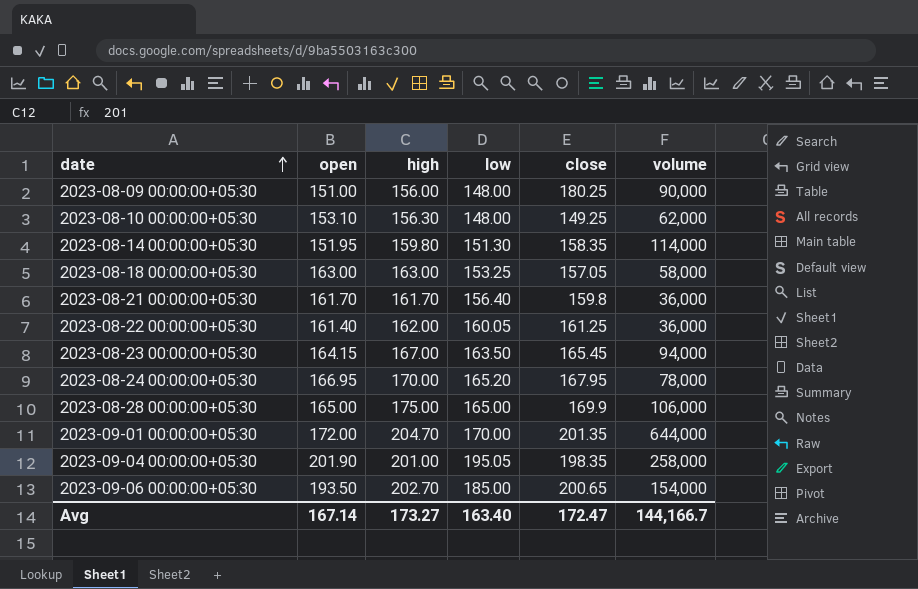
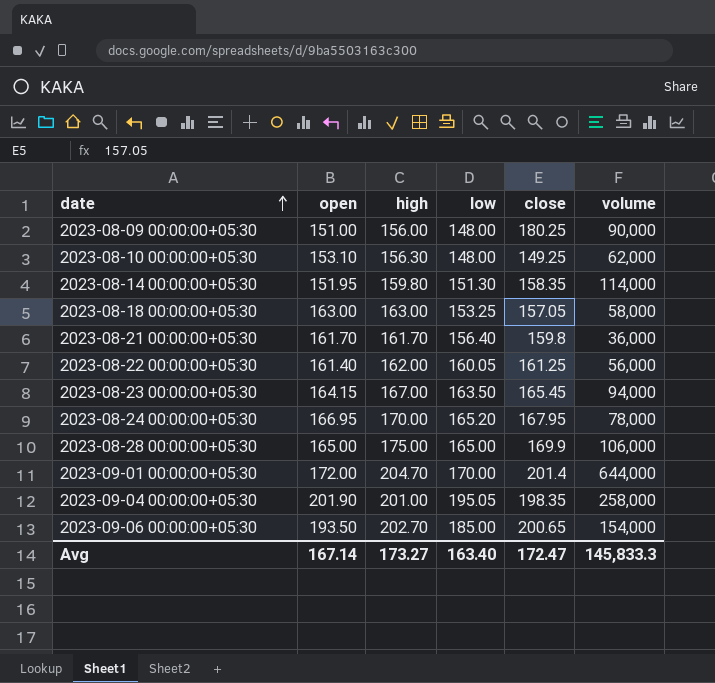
2023-08-22 00:00:00+05:30 | volume: 36,000 -> 56,000
2023-09-01 00:00:00+05:30 | close: 201.35 -> 201.4
Avg | volume: 144,166.7 -> 145,833.3

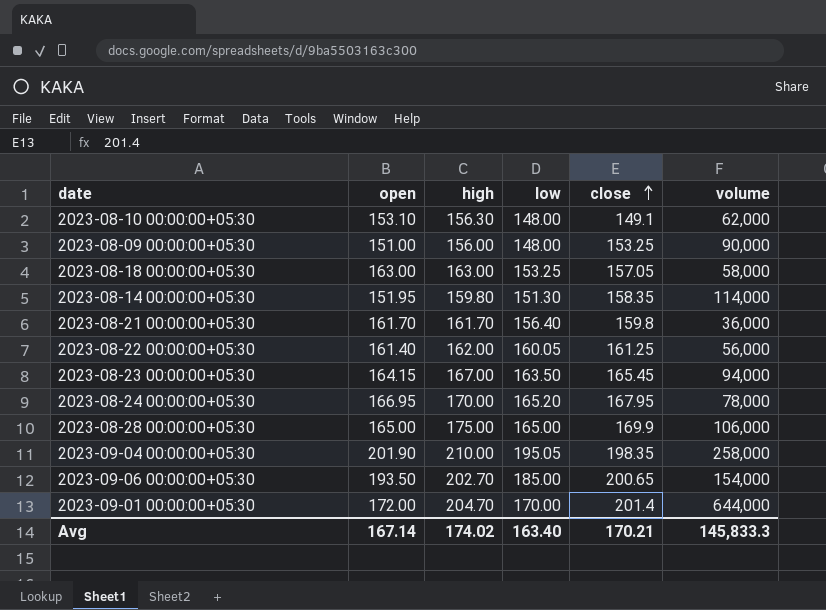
row order: date ascending -> close ascending
2023-08-10 00:00:00+05:30 | close: 149.25 -> 149.1
2023-08-09 00:00:00+05:30 | close: 180.25 -> 153.25
2023-09-04 00:00:00+05:30 | high: 201.00 -> 210.00
Avg | high: 173.27 -> 174.02
Avg | close: 172.47 -> 170.21

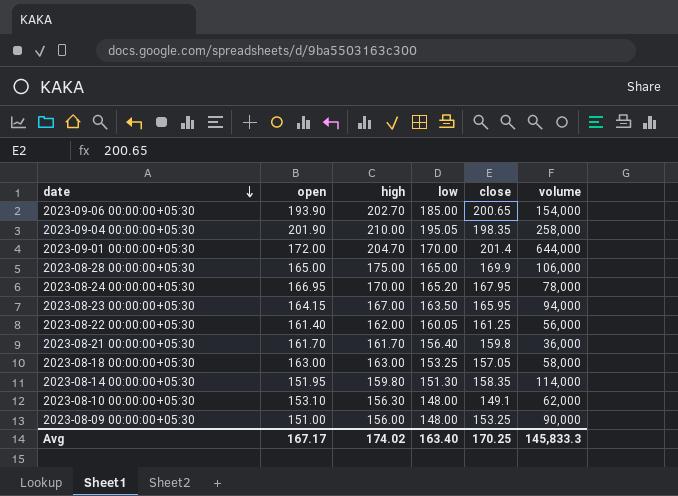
row order: close ascending -> date descending
2023-09-06 00:00:00+05:30 | open: 193.50 -> 193.90
2023-08-23 00:00:00+05:30 | close: 165.45 -> 165.95
Avg | open: 167.14 -> 167.17
Avg | close: 170.21 -> 170.25

